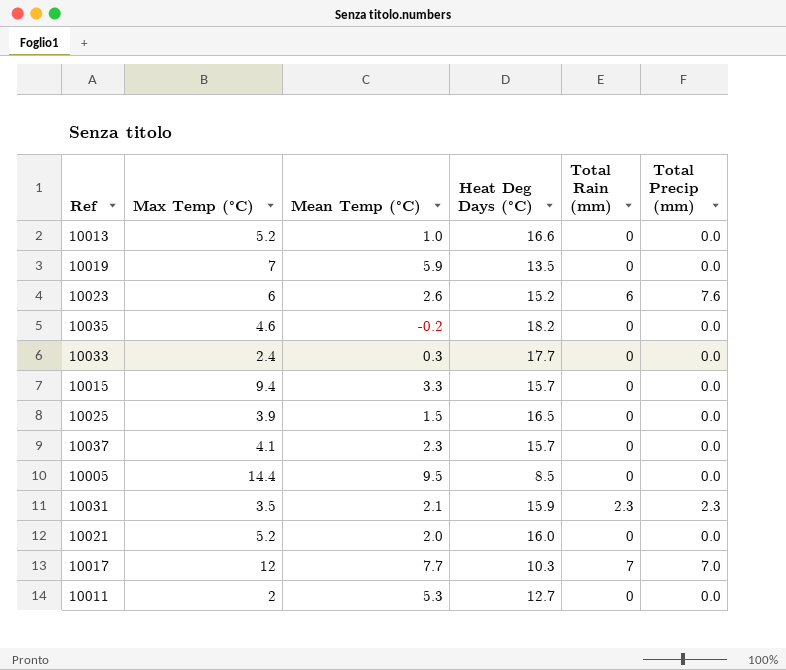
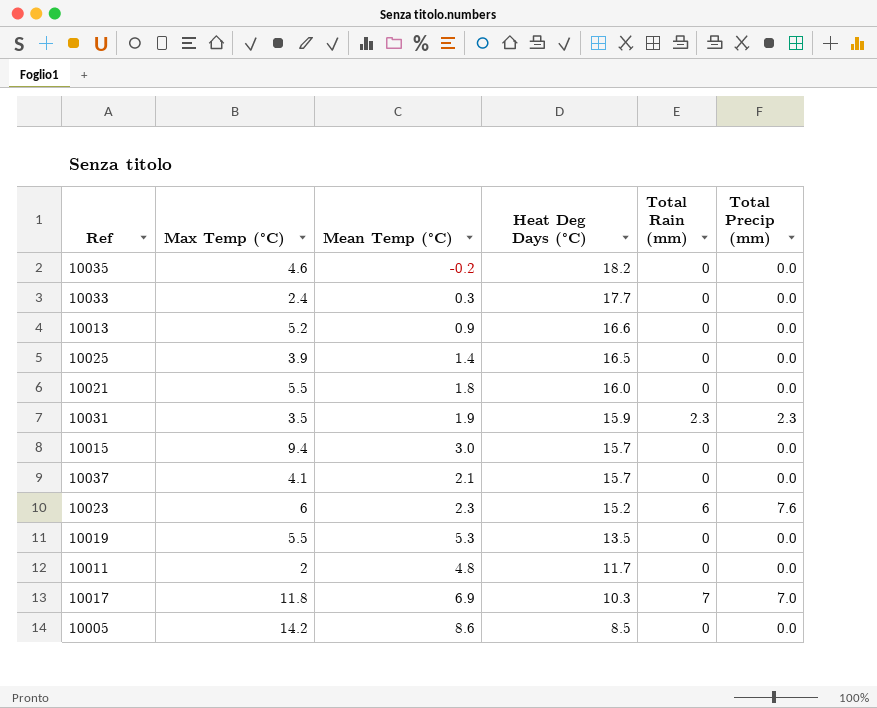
row order: none -> Heat Deg Days (°C) descending
10013 | Mean Temp (°C): 1.0 -> 0.9
10025 | Mean Temp (°C): 1.5 -> 1.4
10021 | Max Temp (°C): 5.2 -> 5.5
10021 | Mean Temp (°C): 2.0 -> 1.8
10031 | Mean Temp (°C): 2.1 -> 1.9
10015 | Mean Temp (°C): 3.3 -> 3.0
10037 | Mean Temp (°C): 2.3 -> 2.1
10023 | Mean Temp (°C): 2.6 -> 2.3
10019 | Max Temp (°C): 7 -> 5.5
10019 | Mean Temp (°C): 5.9 -> 5.3
10011 | Mean Temp (°C): 5.3 -> 4.8
10011 | Heat Deg Days (°C): 12.7 -> 11.7
10017 | Max Temp (°C): 12 -> 11.8
10017 | Mean Temp (°C): 7.7 -> 6.9
10005 | Max Temp (°C): 14.4 -> 14.2
10005 | Mean Temp (°C): 9.5 -> 8.6

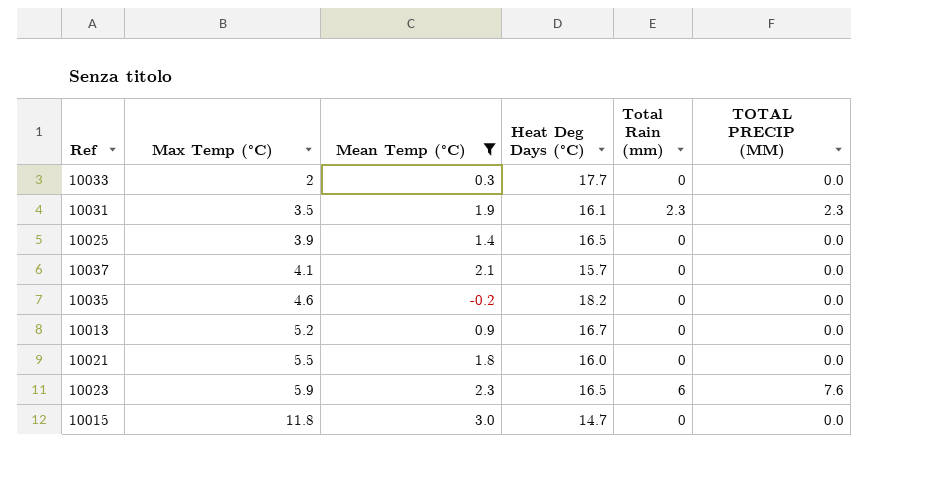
filter: none -> Mean Temp (°C) <= 3.0
row order: Heat Deg Days (°C) descending -> Max Temp (°C) ascending
column name: Total Precip (mm) -> TOTAL PRECIP (MM)
10033 | Max Temp (°C): 2.4 -> 2
10031 | Heat Deg Days (°C): 15.9 -> 16.1
10013 | Heat Deg Days (°C): 16.6 -> 16.7
10023 | Max Temp (°C): 6 -> 5.9
10023 | Heat Deg Days (°C): 15.2 -> 16.5
10015 | Max Temp (°C): 9.4 -> 11.8
10015 | Heat Deg Days (°C): 15.7 -> 14.7

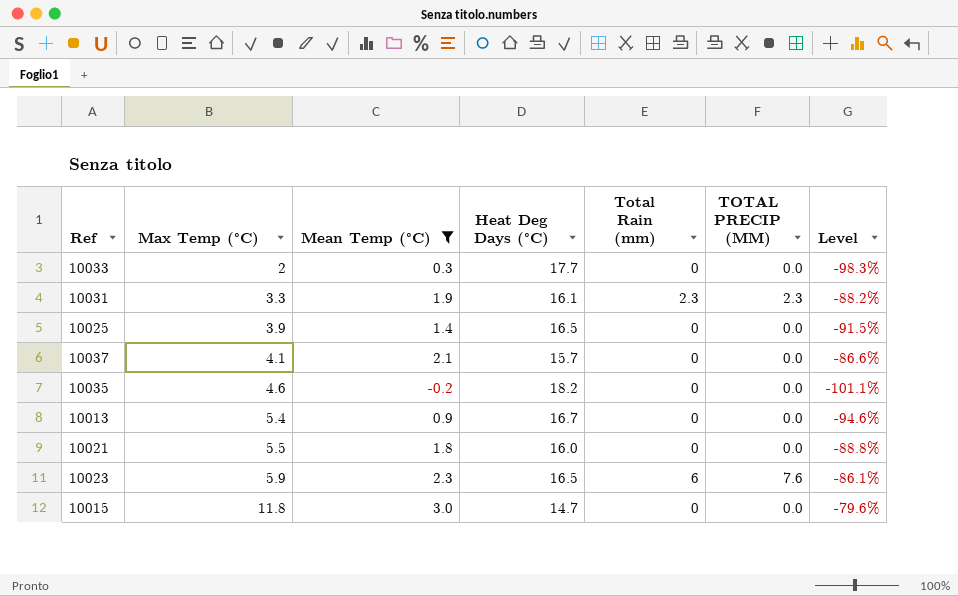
column Level | formula: none -> ([Mean Temp (°C)] - [Heat Deg Days (°C)]) / [Heat Deg Days (°C)]
10031 | Max Temp (°C): 3.5 -> 3.3
10013 | Max Temp (°C): 5.2 -> 5.4

